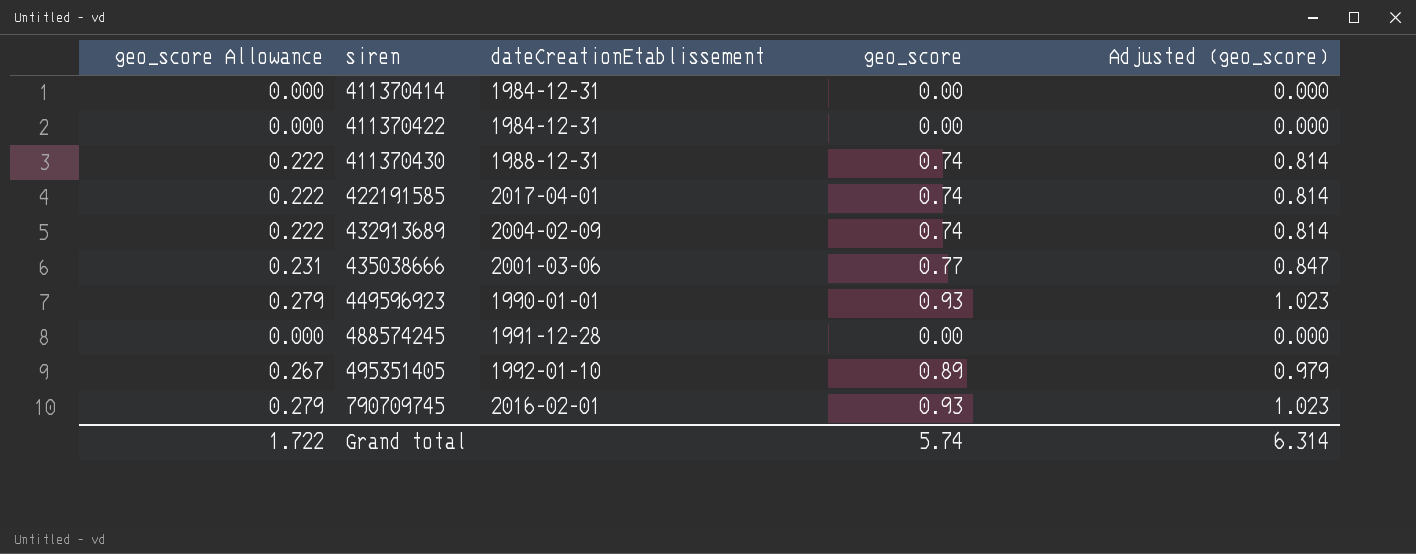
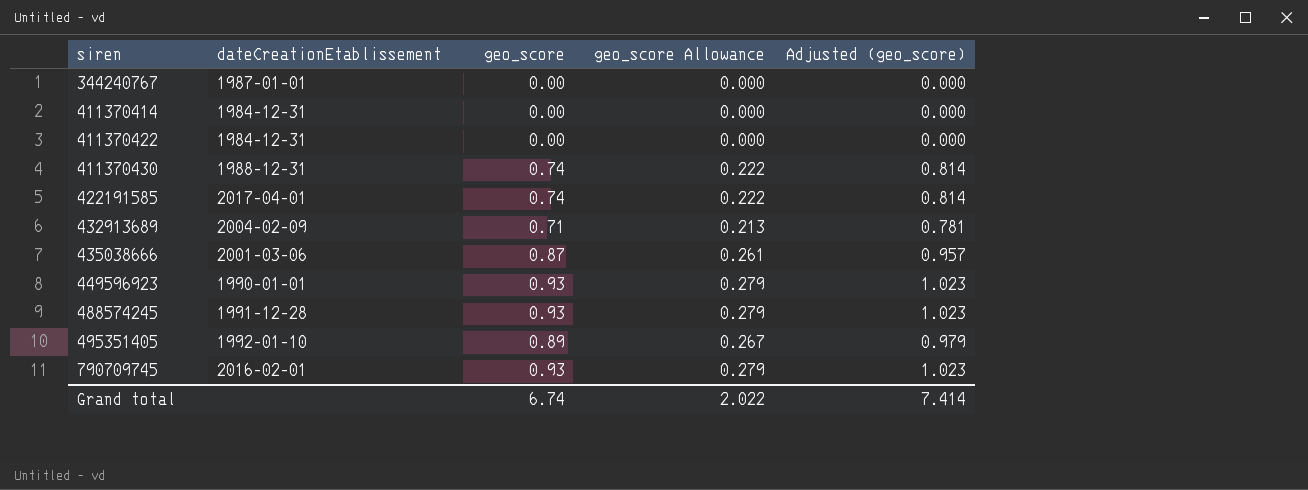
column geo_score Allowance | position: 1 -> 4
row 344240767: none -> 1987-01-01 | 0.00 | 0.000 | 0.000
432913689 | geo_score: 0.74 -> 0.71
432913689 | geo_score Allowance: 0.222 -> 0.213
432913689 | Adjusted (geo_score): 0.814 -> 0.781
435038666 | geo_score: 0.77 -> 0.87
435038666 | geo_score Allowance: 0.231 -> 0.261
435038666 | Adjusted (geo_score): 0.847 -> 0.957
488574245 | geo_score: 0.00 -> 0.93
488574245 | geo_score Allowance: 0.000 -> 0.279
488574245 | Adjusted (geo_score): 0.000 -> 1.023
Grand total | geo_score: 5.74 -> 6.74
Grand total | geo_score Allowance: 1.722 -> 2.022
Grand total | Adjusted (geo_score): 6.314 -> 7.414

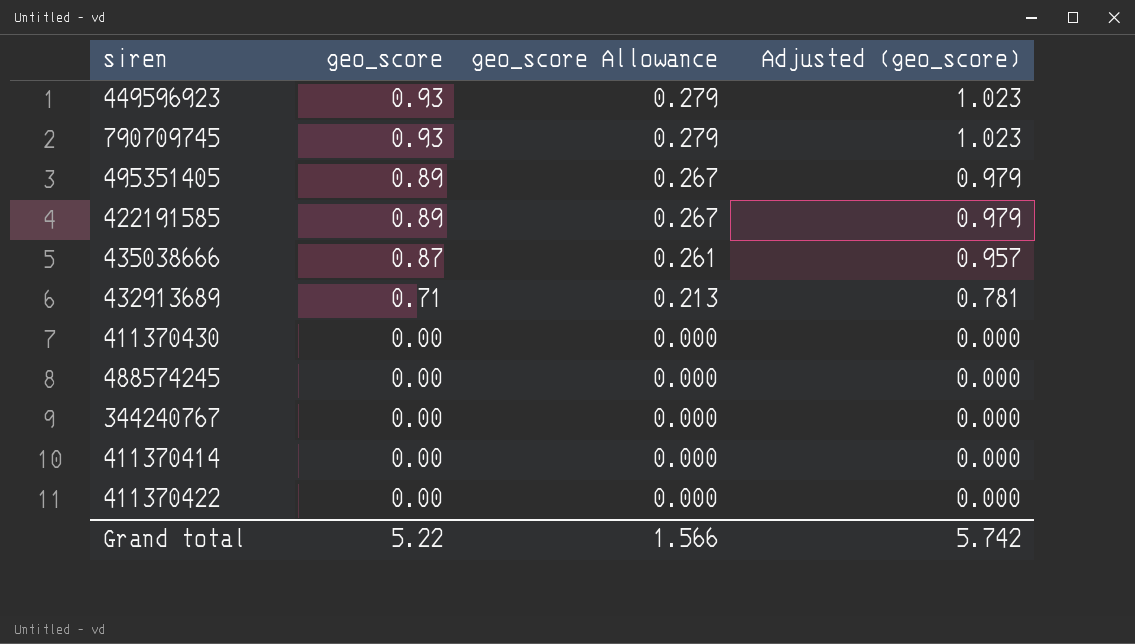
row order: siren ascending -> geo_score descending
column dateCreationEtablissement | position: 2 -> none
422191585 | geo_score: 0.74 -> 0.89
422191585 | geo_score Allowance: 0.222 -> 0.267
422191585 | Adjusted (geo_score): 0.814 -> 0.979
411370430 | geo_score: 0.74 -> 0.00
411370430 | geo_score Allowance: 0.222 -> 0.000
411370430 | Adjusted (geo_score): 0.814 -> 0.000
488574245 | geo_score: 0.93 -> 0.00
488574245 | geo_score Allowance: 0.279 -> 0.000
488574245 | Adjusted (geo_score): 1.023 -> 0.000
Grand total | geo_score: 6.74 -> 5.22
Grand total | geo_score Allowance: 2.022 -> 1.566
Grand total | Adjusted (geo_score): 7.414 -> 5.742

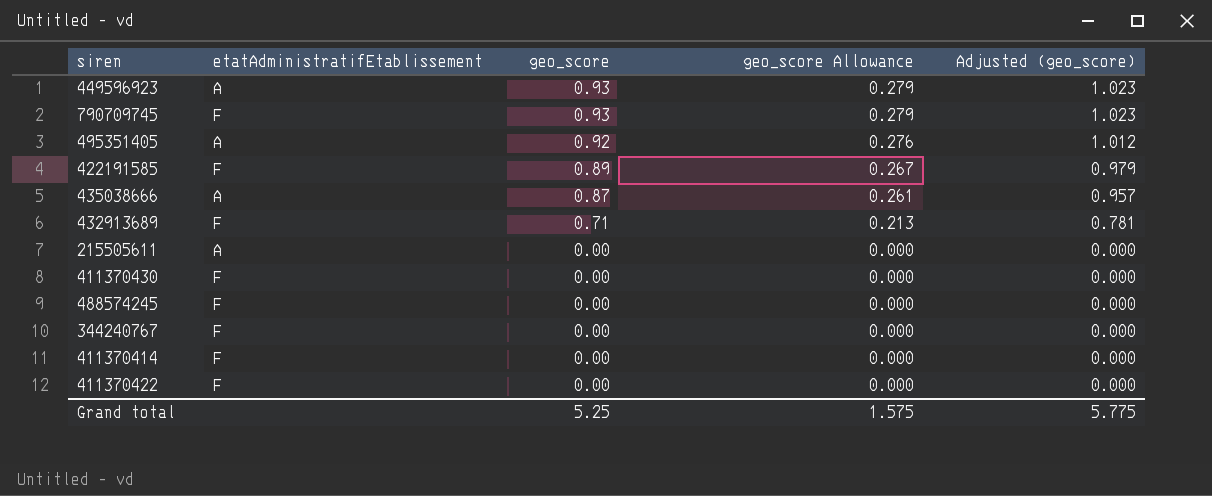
column etatAdministratifEtablissement | position: none -> 2
495351405 | geo_score: 0.89 -> 0.92
495351405 | geo_score Allowance: 0.267 -> 0.276
495351405 | Adjusted (geo_score): 0.979 -> 1.012
row 215505611: none -> A | 0.00 | 0.000 | 0.000
Grand total | geo_score: 5.22 -> 5.25
Grand total | geo_score Allowance: 1.566 -> 1.575
Grand total | Adjusted (geo_score): 5.742 -> 5.775

